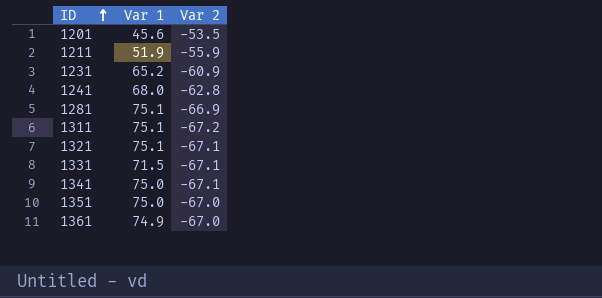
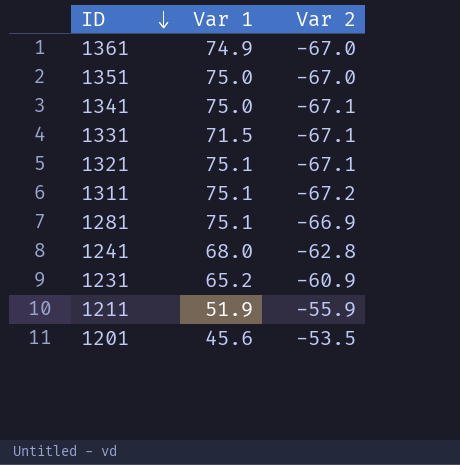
row order: ID ascending -> ID descending

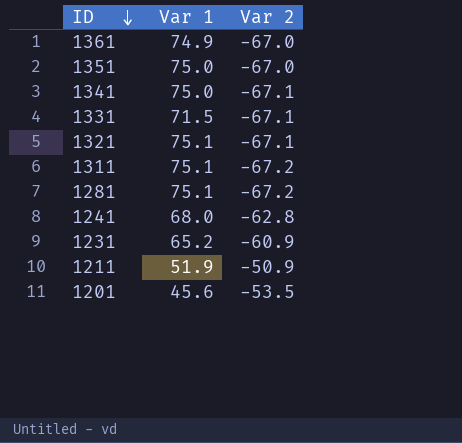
1281 | Var 2: -66.9 -> -67.2
1211 | Var 2: -55.9 -> -50.9

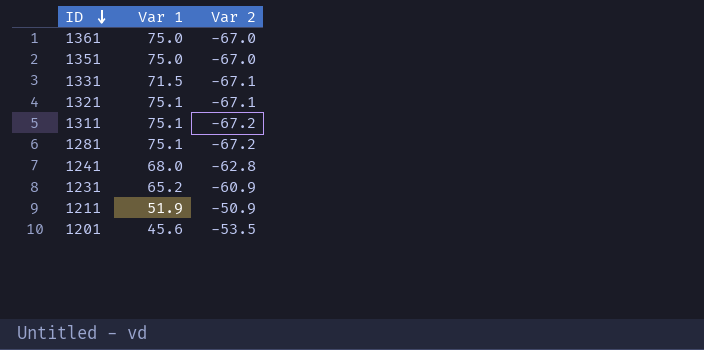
row 1341: 75.0 | -67.1 -> none
1361 | Var 1: 74.9 -> 75.0

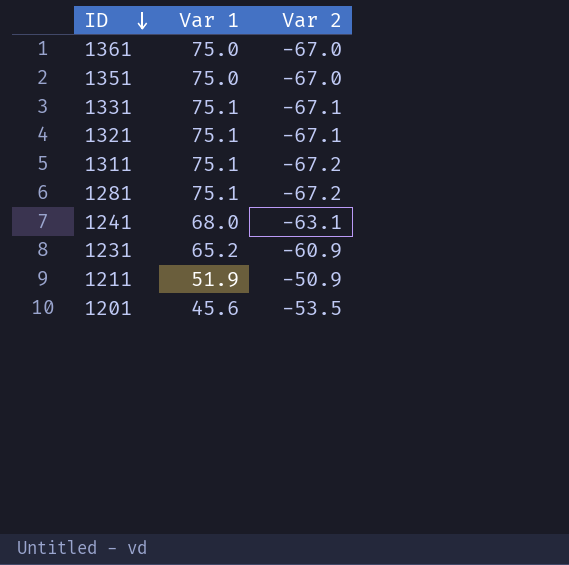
1331 | Var 1: 71.5 -> 75.1
1241 | Var 2: -62.8 -> -63.1

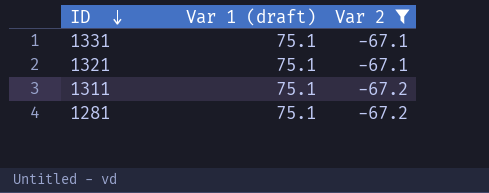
filter: none -> Var 2 <= -67.1
column name: Var 1 -> Var 1 (draft)

